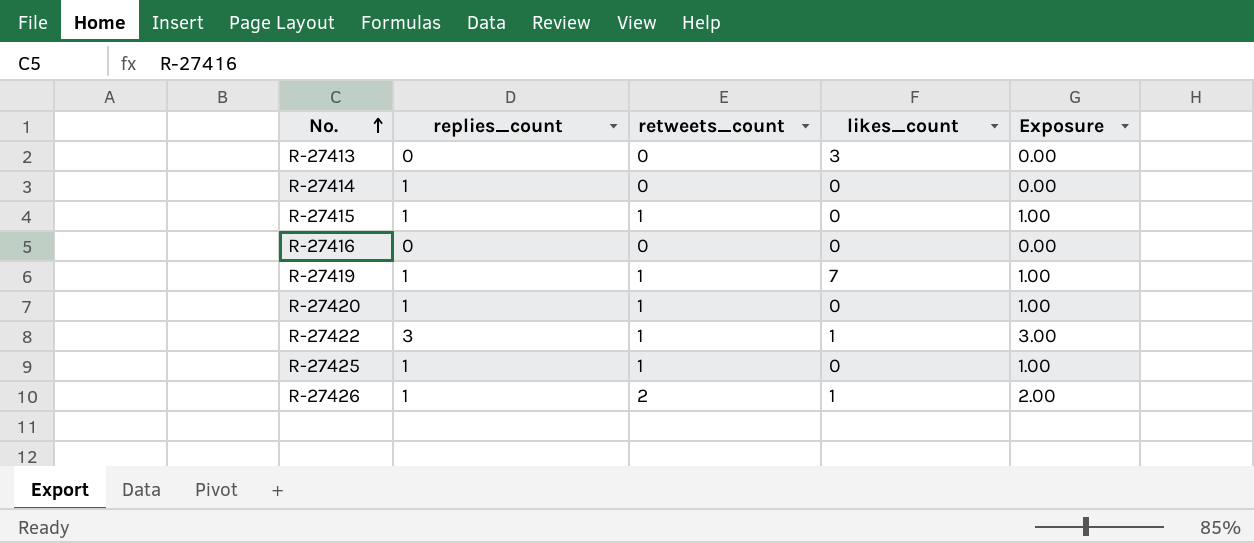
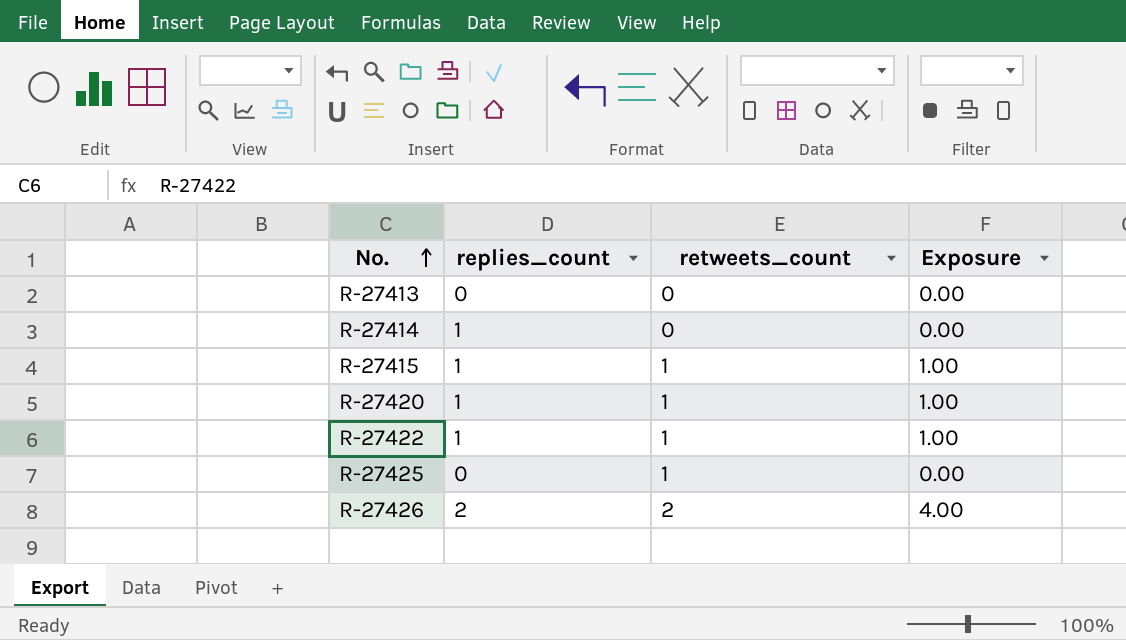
column likes_count | position: 4 -> none
row R-27416: 0 | 0 | 0 | 0.00 -> none
row R-27419: 1 | 1 | 7 | 1.00 -> none
R-27422 | replies_count: 3 -> 1
R-27422 | Exposure: 3.00 -> 1.00
R-27425 | replies_count: 1 -> 0
R-27425 | Exposure: 1.00 -> 0.00
R-27426 | replies_count: 1 -> 2
R-27426 | Exposure: 2.00 -> 4.00

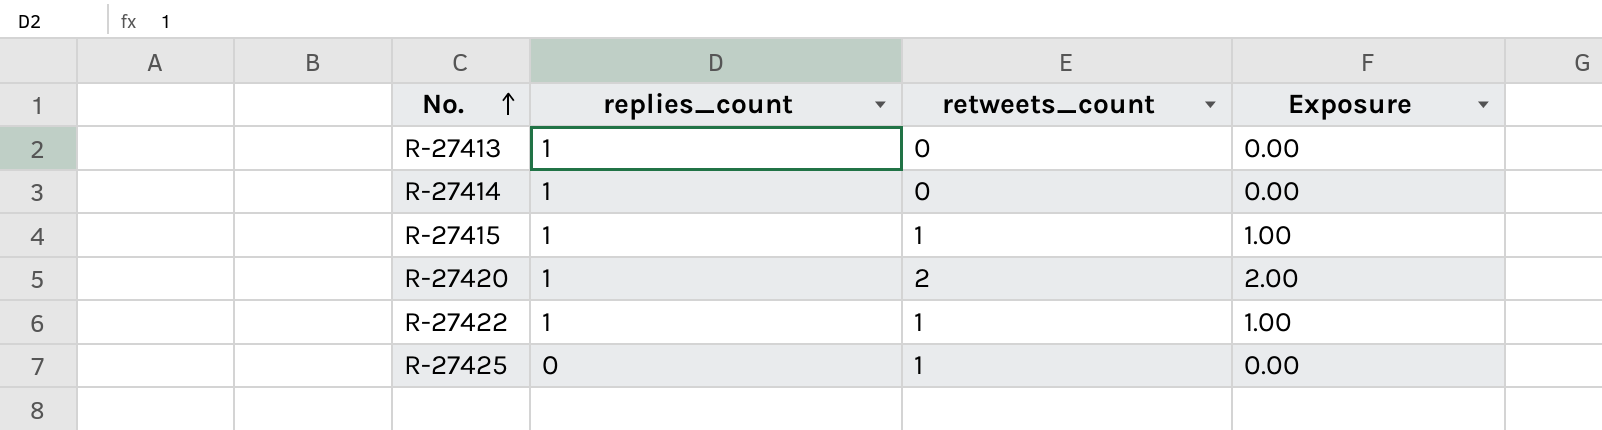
row R-27426: 2 | 2 | 4.00 -> none
R-27413 | replies_count: 0 -> 1
R-27420 | retweets_count: 1 -> 2
R-27420 | Exposure: 1.00 -> 2.00

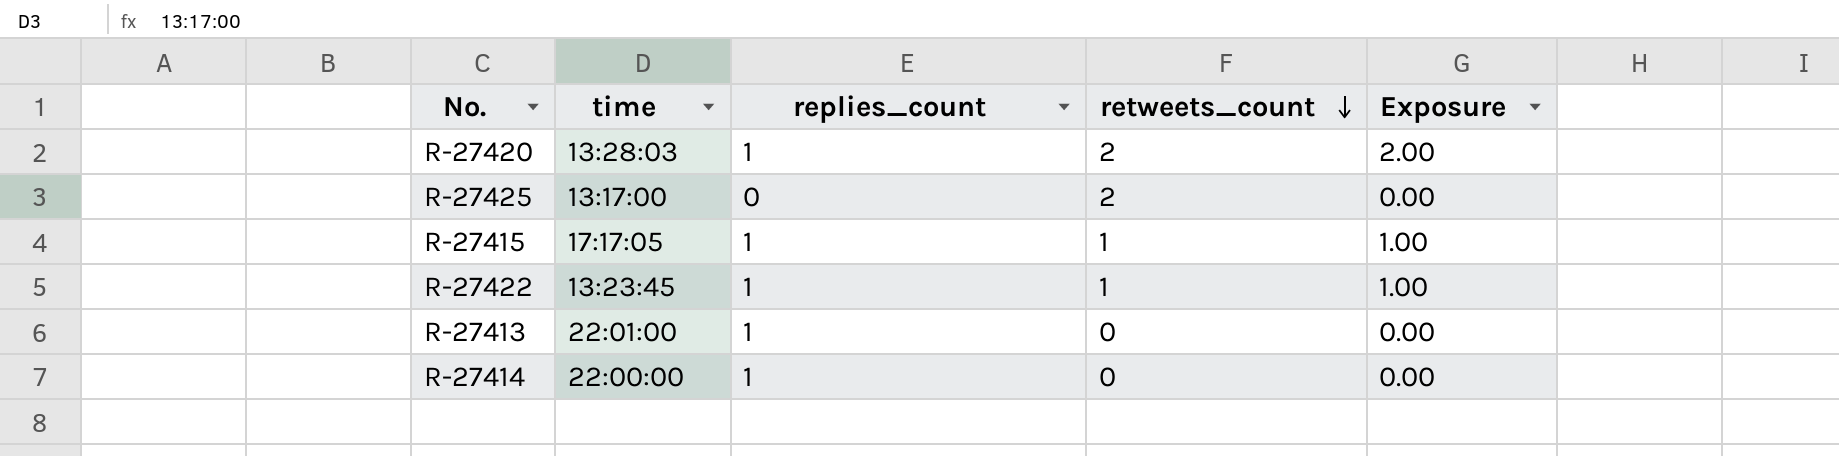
row order: No. ascending -> retweets_count descending
column time | position: none -> 2
R-27425 | retweets_count: 1 -> 2

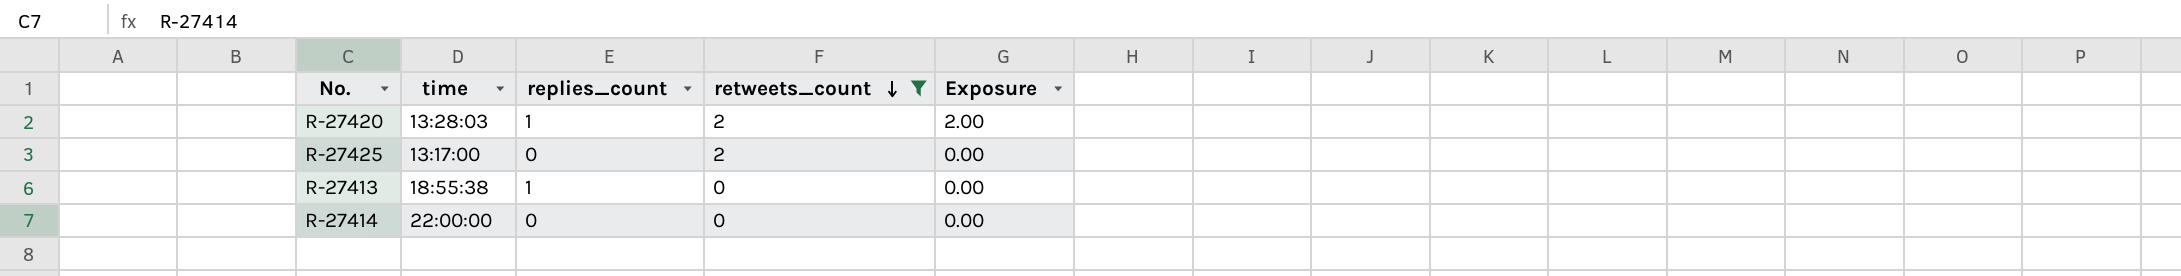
filter: none -> retweets_count != 1
R-27413 | time: 22:01:00 -> 18:55:38
R-27414 | replies_count: 1 -> 0

